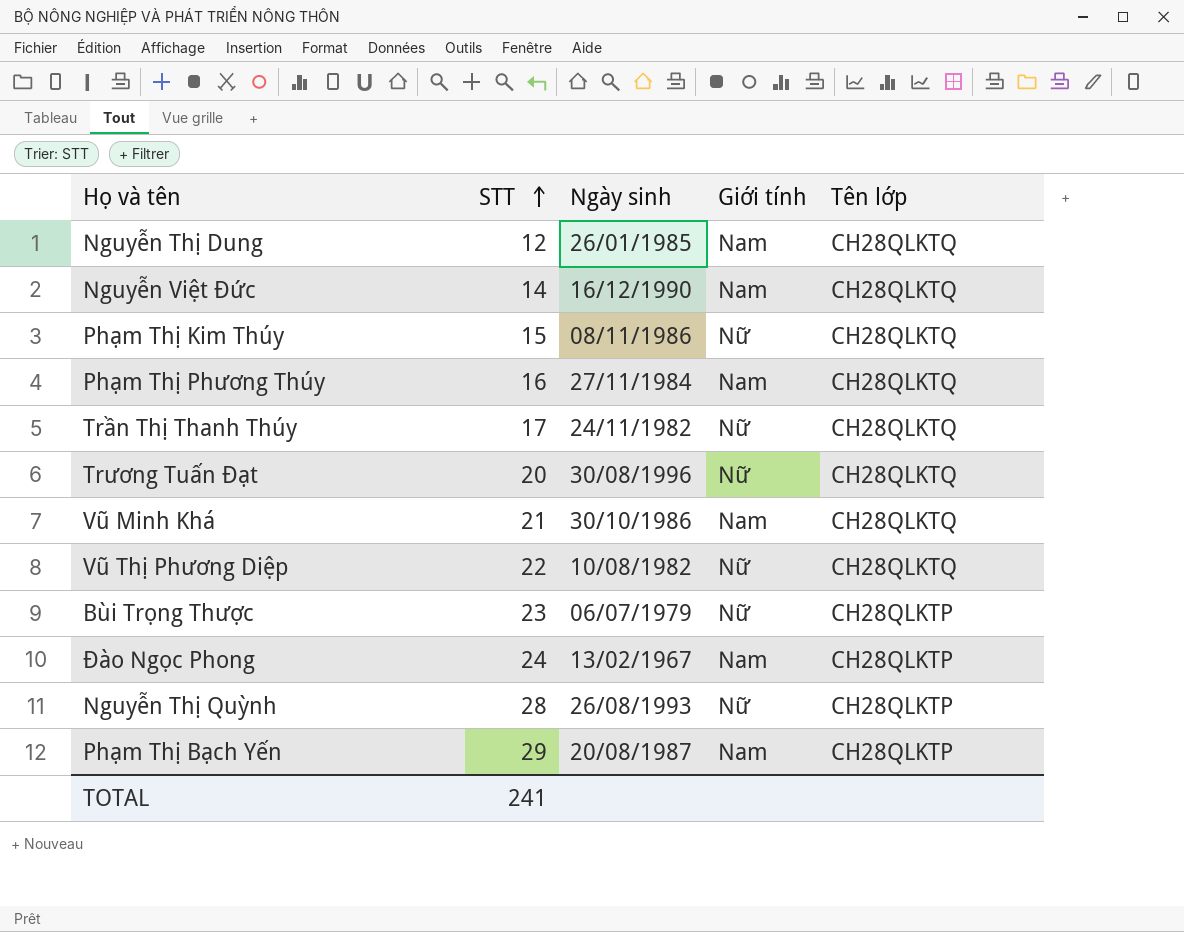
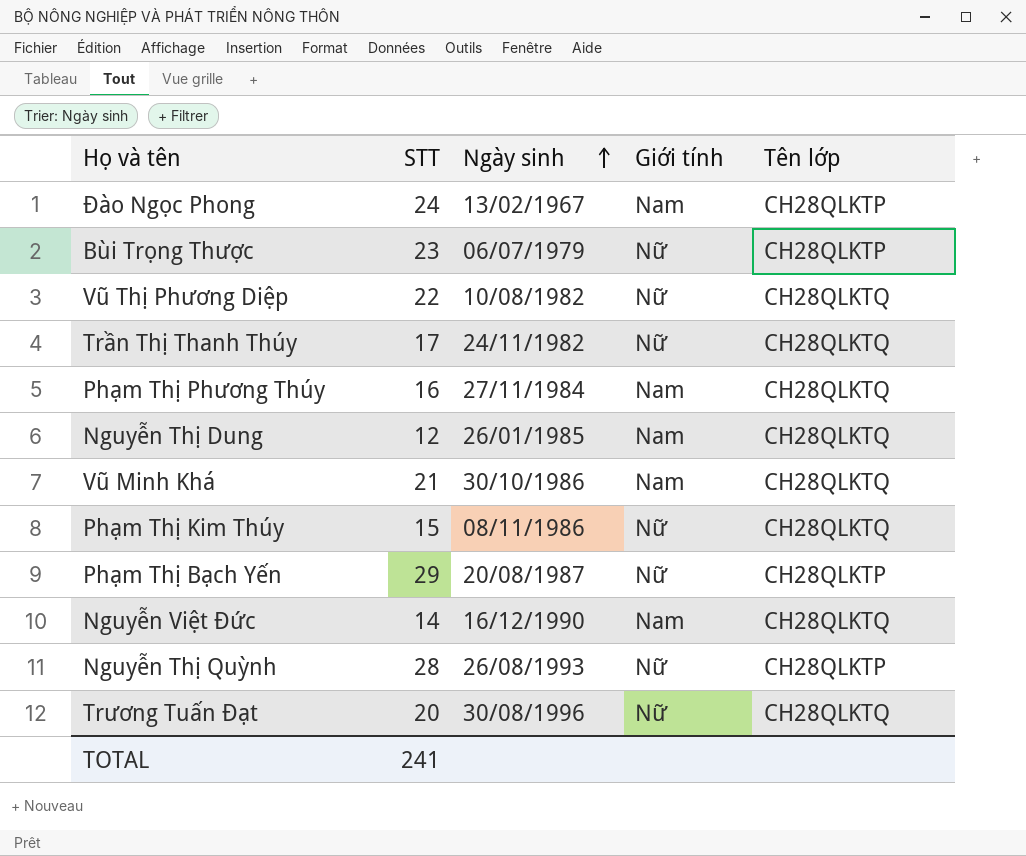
row order: STT ascending -> Ngày sinh ascending
Phạm Thị Bạch Yến | Giới tính: Nam -> Nữ

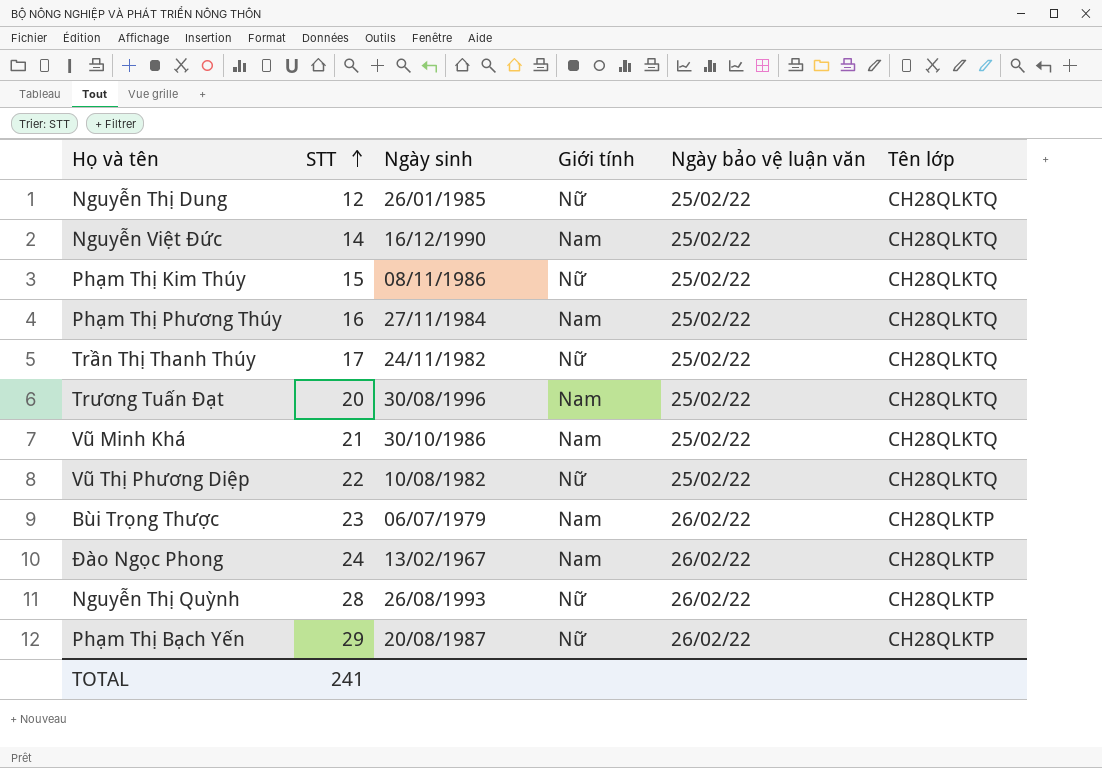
row order: Ngày sinh ascending -> STT ascending
column Ngày bảo vệ luận văn | position: none -> 5
Nguyễn Thị Dung | Giới tính: Nam -> Nữ
Trương Tuấn Đạt | Giới tính: Nữ -> Nam
Bùi Trọng Thược | Giới tính: Nữ -> Nam

